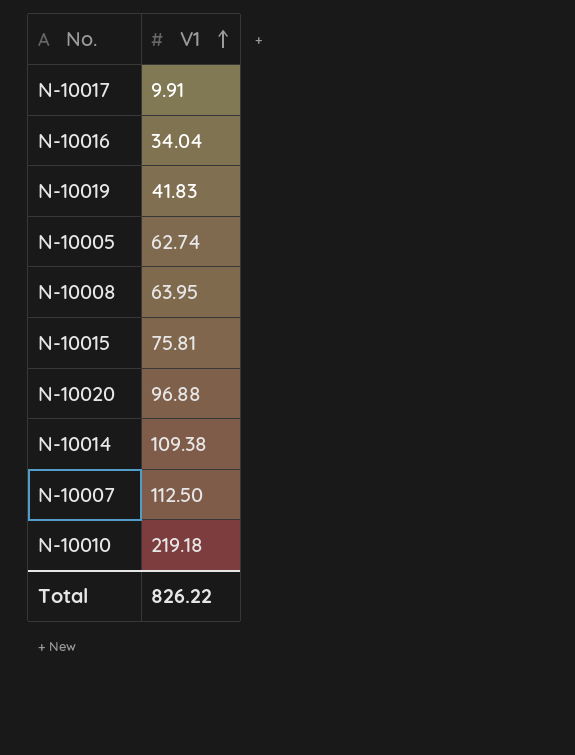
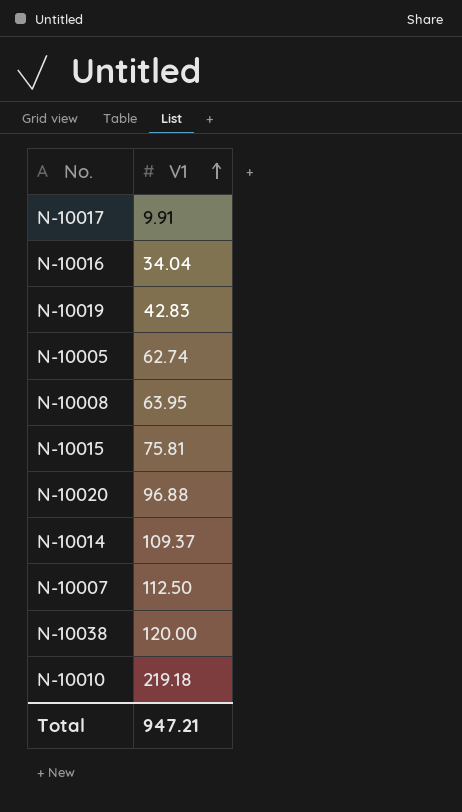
N-10019 | V1: 41.83 -> 42.83
N-10014 | V1: 109.38 -> 109.37
row N-10038: none -> 120.00
Total | V1: 826.22 -> 947.21

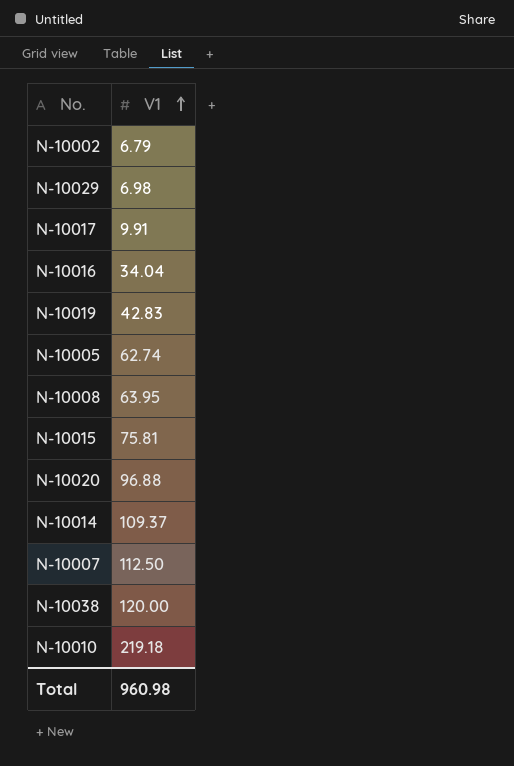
row N-10002: none -> 6.79
row N-10029: none -> 6.98
Total | V1: 947.21 -> 960.98

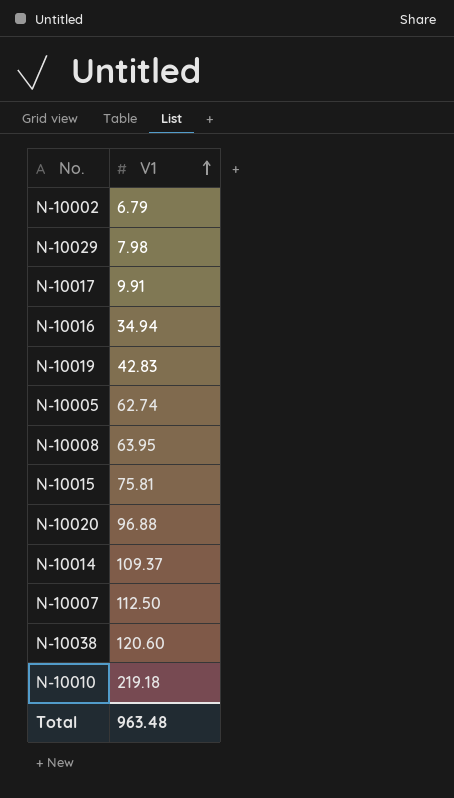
N-10029 | V1: 6.98 -> 7.98
N-10016 | V1: 34.04 -> 34.94
N-10038 | V1: 120.00 -> 120.60
Total | V1: 960.98 -> 963.48

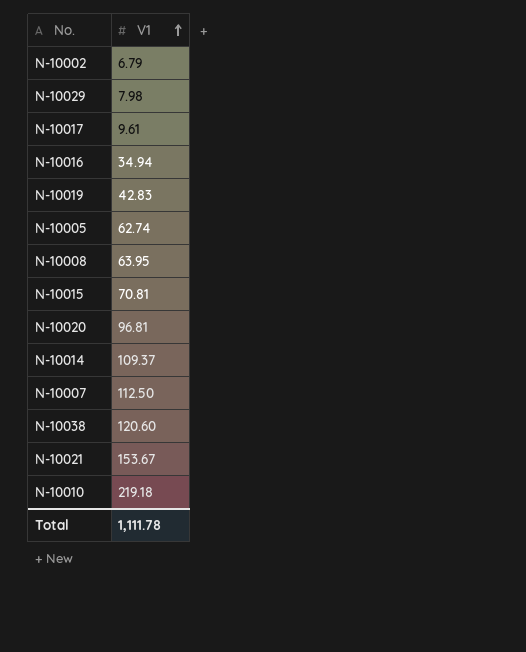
N-10017 | V1: 9.91 -> 9.61
N-10015 | V1: 75.81 -> 70.81
N-10020 | V1: 96.88 -> 96.81
row N-10021: none -> 153.67
Total | V1: 963.48 -> 1,111.78

